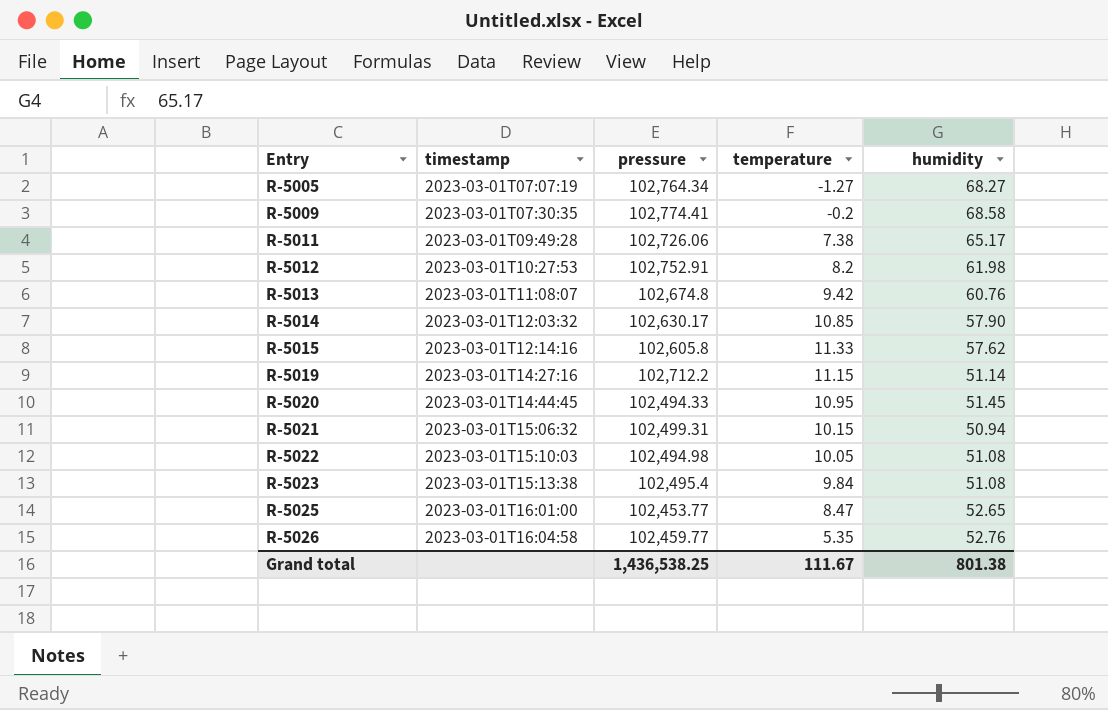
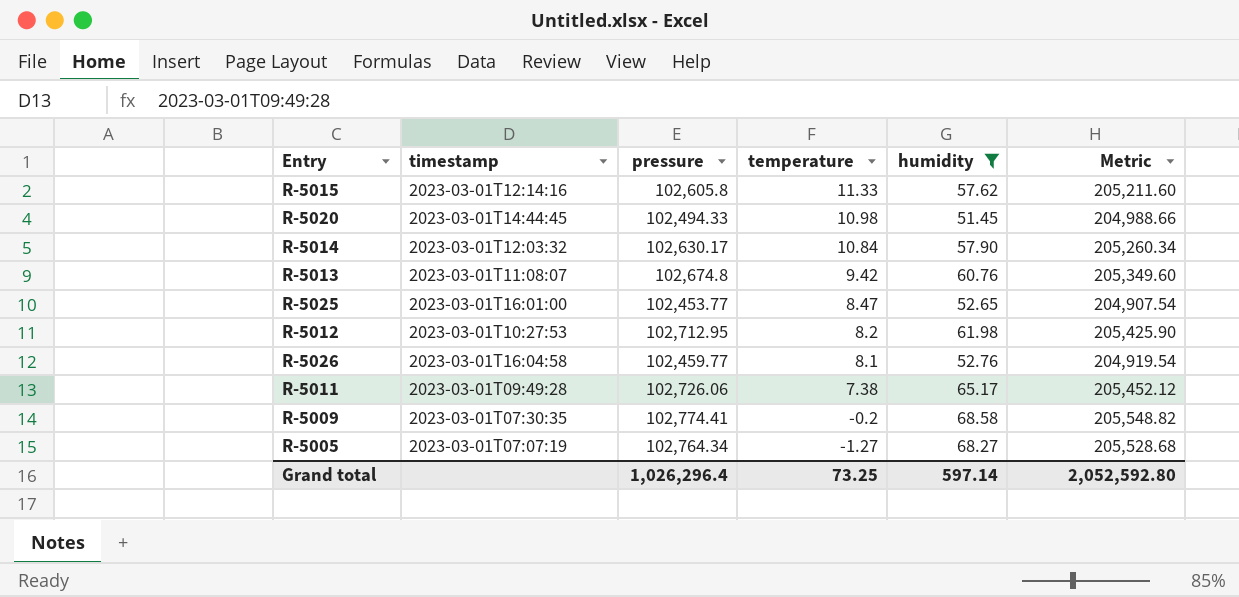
filter: none -> humidity >= 51.45
row order: Entry ascending -> temperature descending
column Metric | formula: none -> [pressure] * 2
R-5020 | temperature: 10.95 -> 10.98
R-5014 | temperature: 10.85 -> 10.84
R-5012 | pressure: 102,752.91 -> 102,712.95
R-5026 | temperature: 5.35 -> 8.1
Grand total | pressure: 1,436,538.25 -> 1,026,296.4
Grand total | temperature: 111.67 -> 73.25
Grand total | humidity: 801.38 -> 597.14

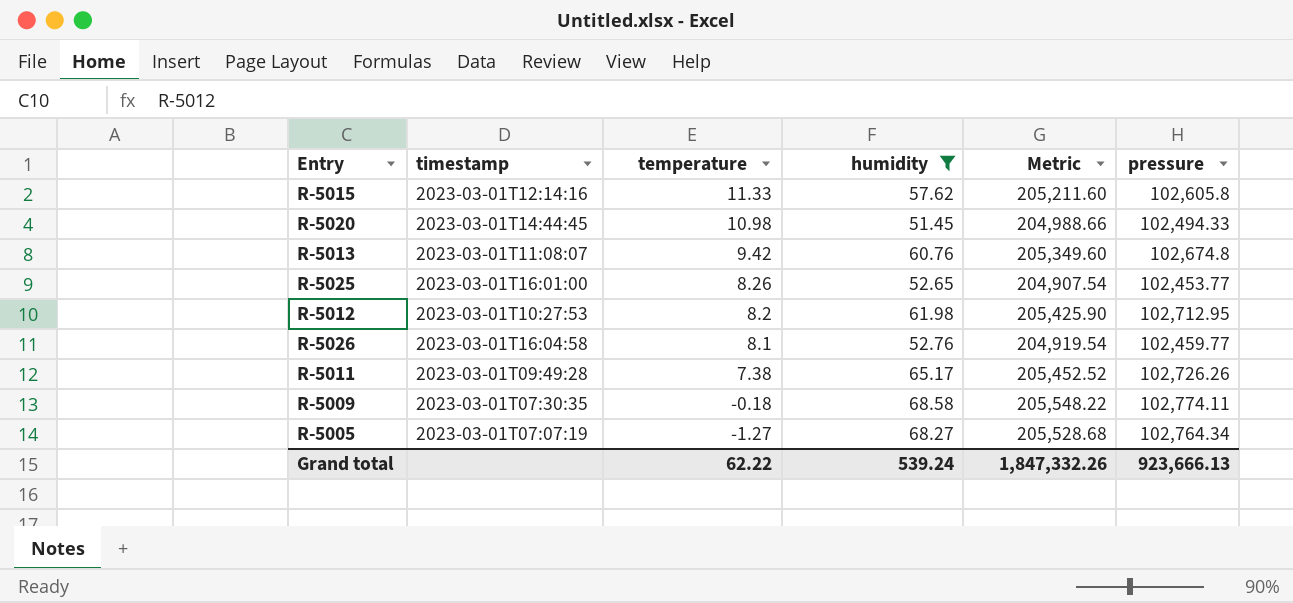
column pressure | position: 3 -> 6
row R-5014: 2023-03-01T12:03:32 | 102,630.17 | 10.84 | 57.90 | 205,260.34 -> none
R-5025 | temperature: 8.47 -> 8.26
R-5011 | Metric: 205,452.12 -> 205,452.52
R-5011 | pressure: 102,726.06 -> 102,726.26
R-5009 | temperature: -0.2 -> -0.18
R-5009 | Metric: 205,548.82 -> 205,548.22
R-5009 | pressure: 102,774.41 -> 102,774.11
Grand total | temperature: 73.25 -> 62.22
Grand total | humidity: 597.14 -> 539.24
Grand total | Metric: 2,052,592.80 -> 1,847,332.26
Grand total | pressure: 1,026,296.4 -> 923,666.13

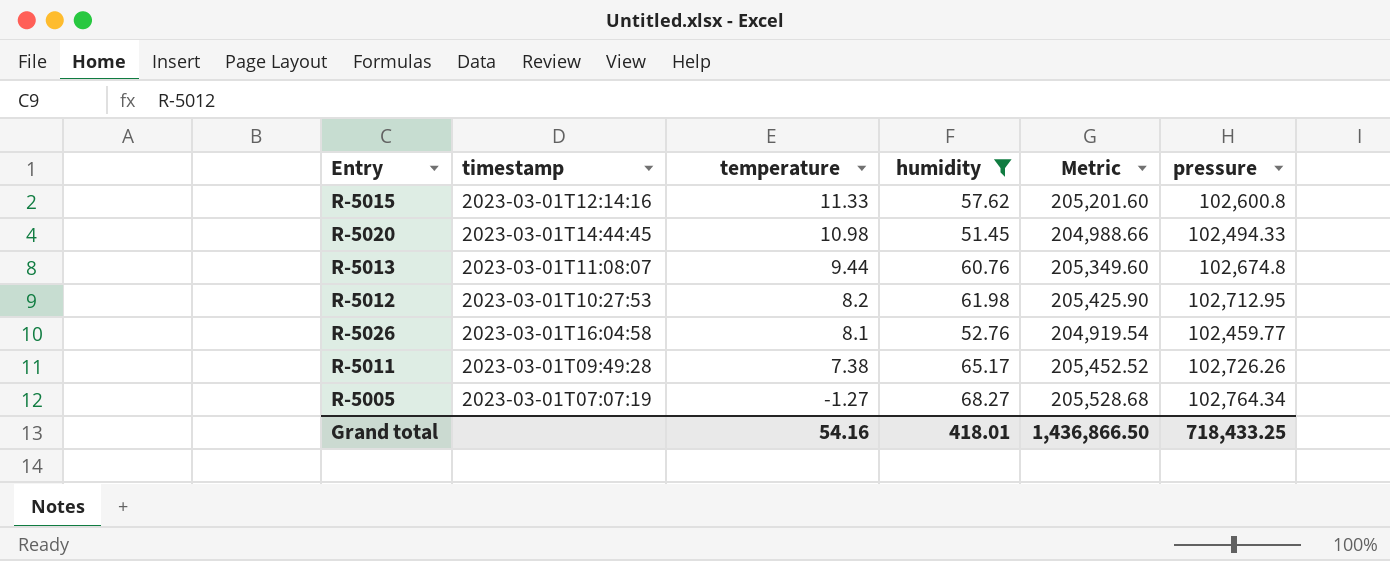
row R-5025: 2023-03-01T16:01:00 | 8.26 | 52.65 | 204,907.54 | 102,453.77 -> none
row R-5009: 2023-03-01T07:30:35 | -0.18 | 68.58 | 205,548.22 | 102,774.11 -> none
R-5015 | Metric: 205,211.60 -> 205,201.60
R-5015 | pressure: 102,605.8 -> 102,600.8
R-5013 | temperature: 9.42 -> 9.44
Grand total | temperature: 62.22 -> 54.16
Grand total | humidity: 539.24 -> 418.01
Grand total | Metric: 1,847,332.26 -> 1,436,866.50
Grand total | pressure: 923,666.13 -> 718,433.25

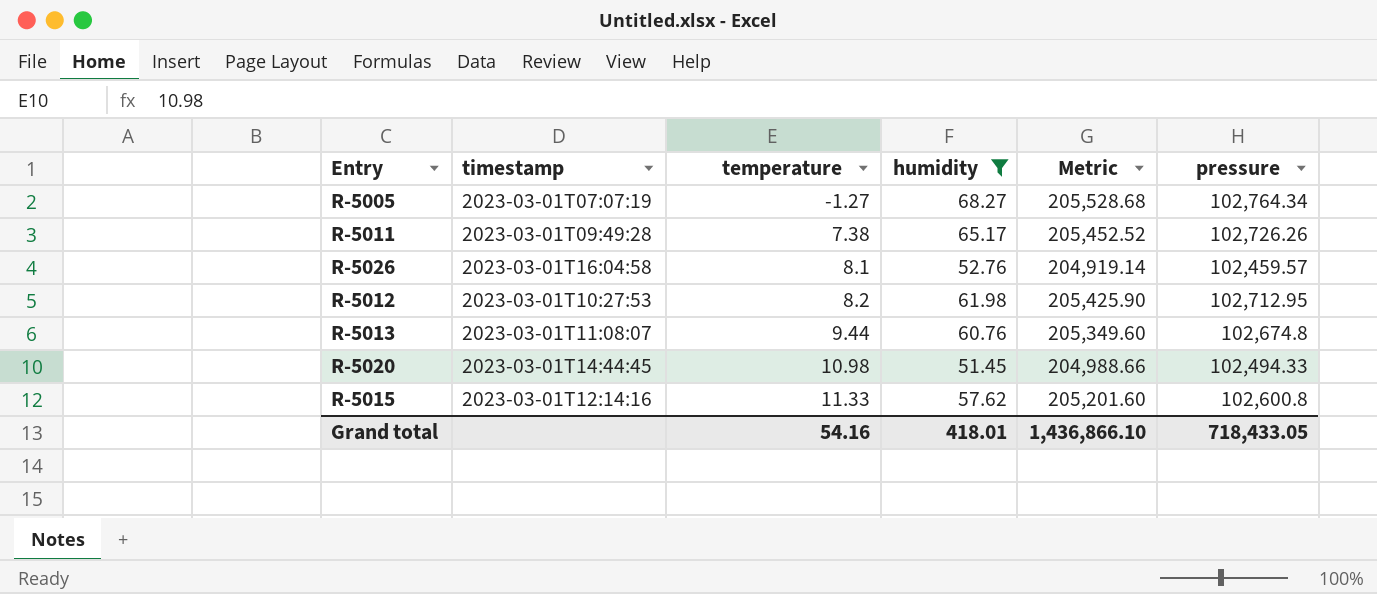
row order: temperature descending -> temperature ascending
R-5026 | Metric: 204,919.54 -> 204,919.14
R-5026 | pressure: 102,459.77 -> 102,459.57
Grand total | Metric: 1,436,866.50 -> 1,436,866.10
Grand total | pressure: 718,433.25 -> 718,433.05

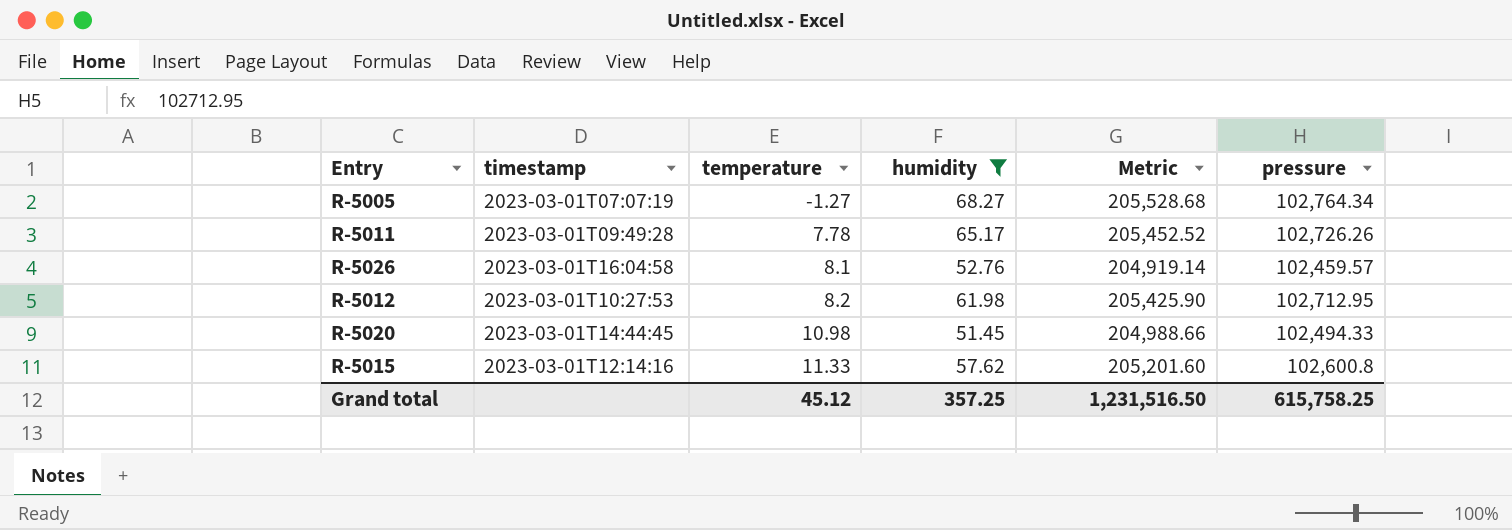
row R-5013: 2023-03-01T11:08:07 | 9.44 | 60.76 | 205,349.60 | 102,674.8 -> none
R-5011 | temperature: 7.38 -> 7.78
Grand total | temperature: 54.16 -> 45.12
Grand total | humidity: 418.01 -> 357.25
Grand total | Metric: 1,436,866.10 -> 1,231,516.50
Grand total | pressure: 718,433.05 -> 615,758.25

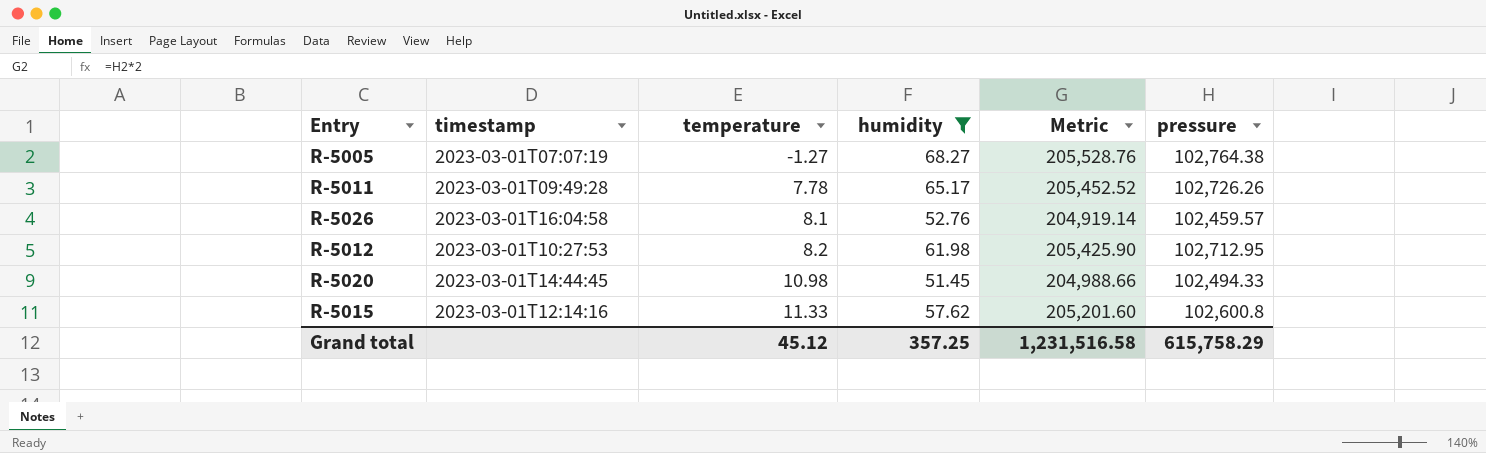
R-5005 | Metric: 205,528.68 -> 205,528.76
R-5005 | pressure: 102,764.34 -> 102,764.38
Grand total | Metric: 1,231,516.50 -> 1,231,516.58
Grand total | pressure: 615,758.25 -> 615,758.29

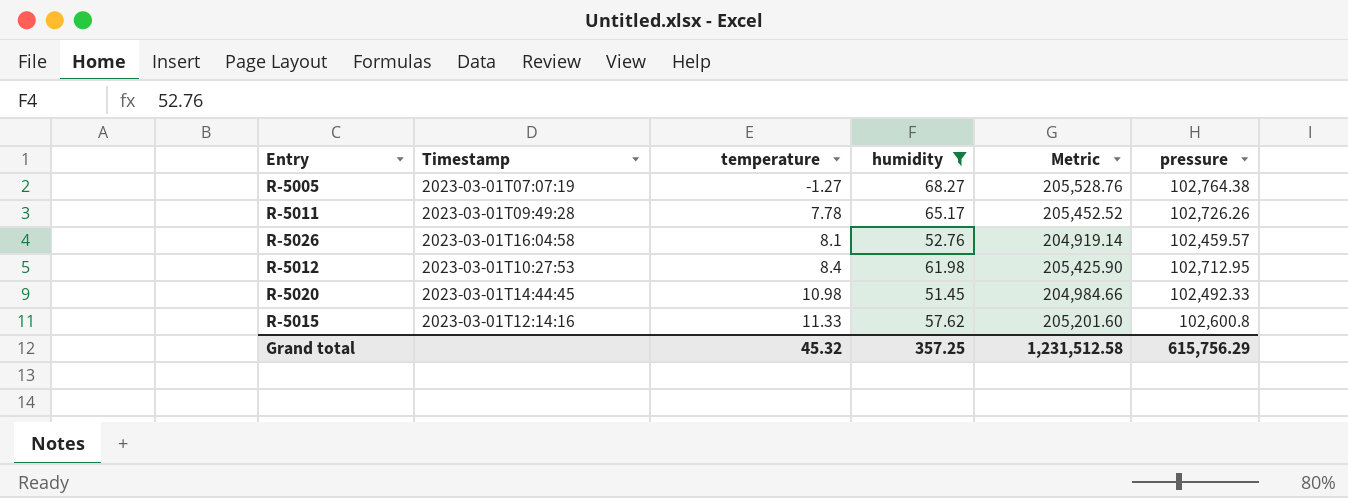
column name: timestamp -> Timestamp
R-5012 | temperature: 8.2 -> 8.4
R-5020 | Metric: 204,988.66 -> 204,984.66
R-5020 | pressure: 102,494.33 -> 102,492.33
Grand total | temperature: 45.12 -> 45.32
Grand total | Metric: 1,231,516.58 -> 1,231,512.58
Grand total | pressure: 615,758.29 -> 615,756.29

